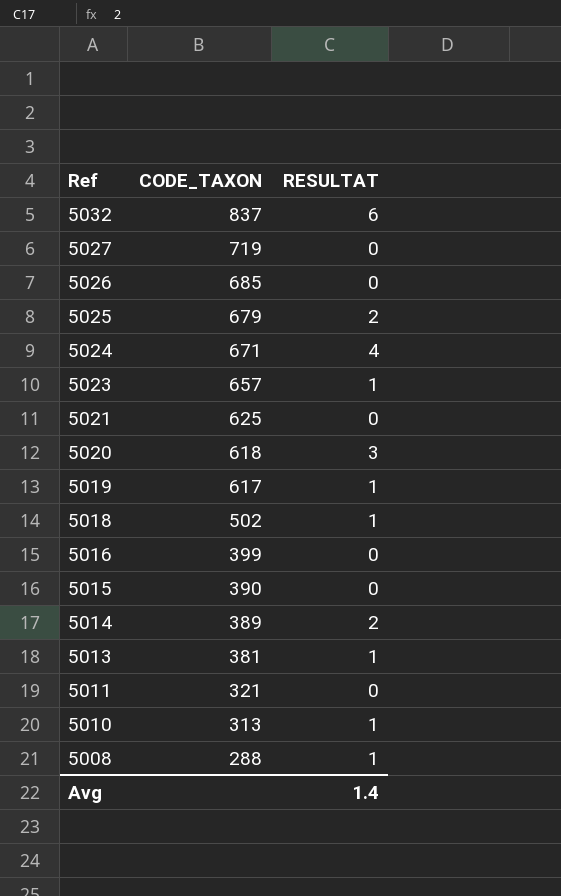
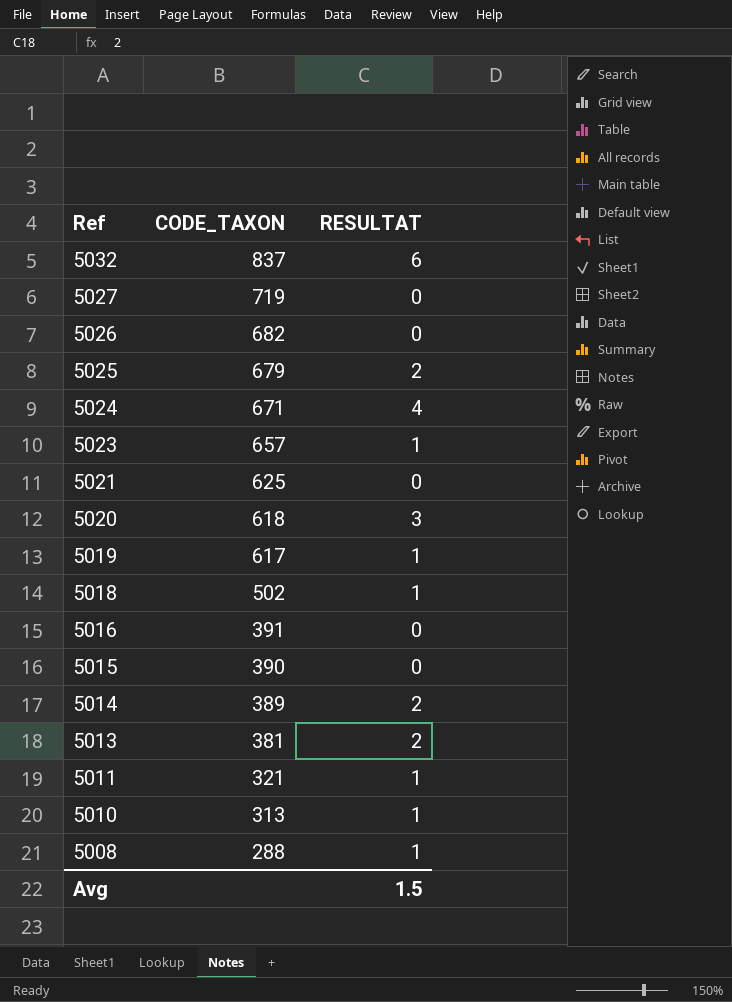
5026 | CODE_TAXON: 685 -> 682
5016 | CODE_TAXON: 399 -> 391
5013 | RESULTAT: 1 -> 2
5011 | RESULTAT: 0 -> 1
Avg | RESULTAT: 1.4 -> 1.5

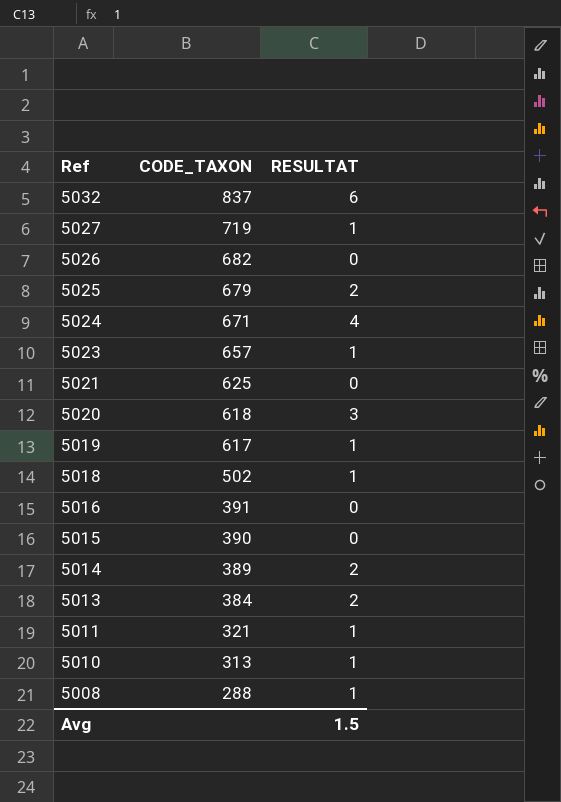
5027 | RESULTAT: 0 -> 1
5013 | CODE_TAXON: 381 -> 384

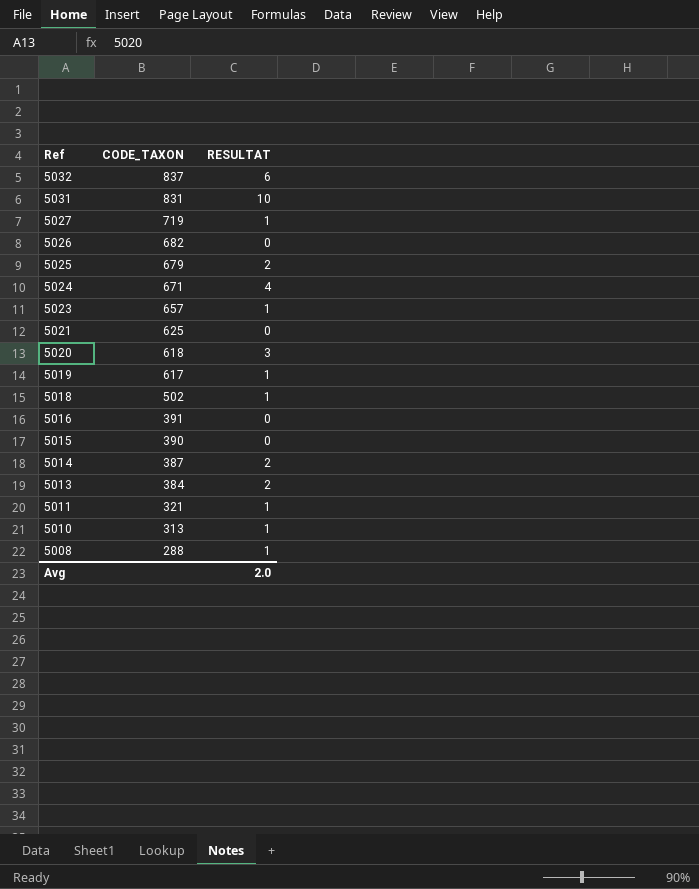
row 5031: none -> 831 | 10
5014 | CODE_TAXON: 389 -> 387
Avg | RESULTAT: 1.5 -> 2.0

